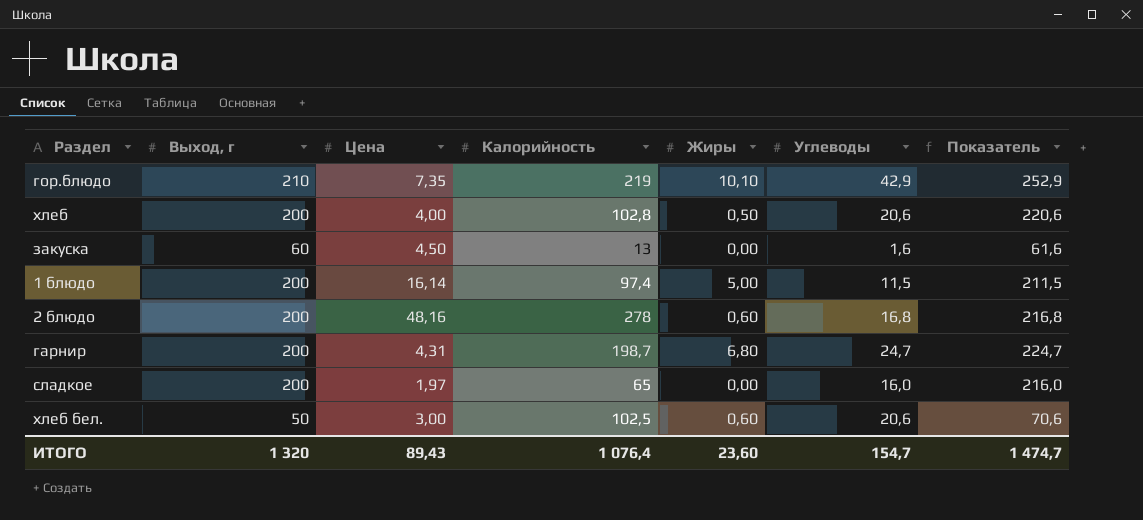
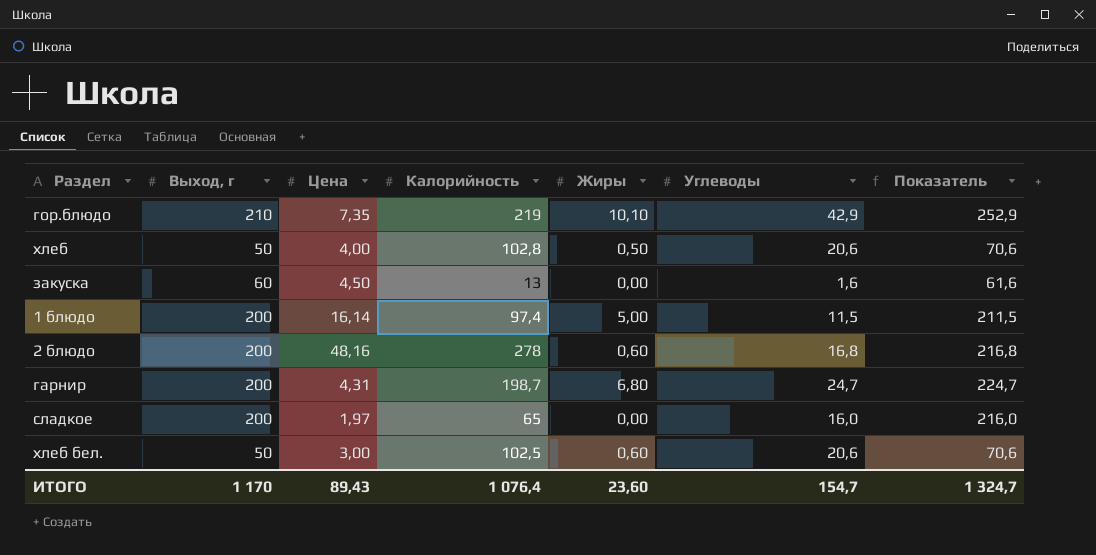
хлеб | Выход, г: 200 -> 50
хлеб | Показатель: 220,6 -> 70,6
ИТОГО | Выход, г: 1 320 -> 1 170
ИТОГО | Показатель: 1 474,7 -> 1 324,7

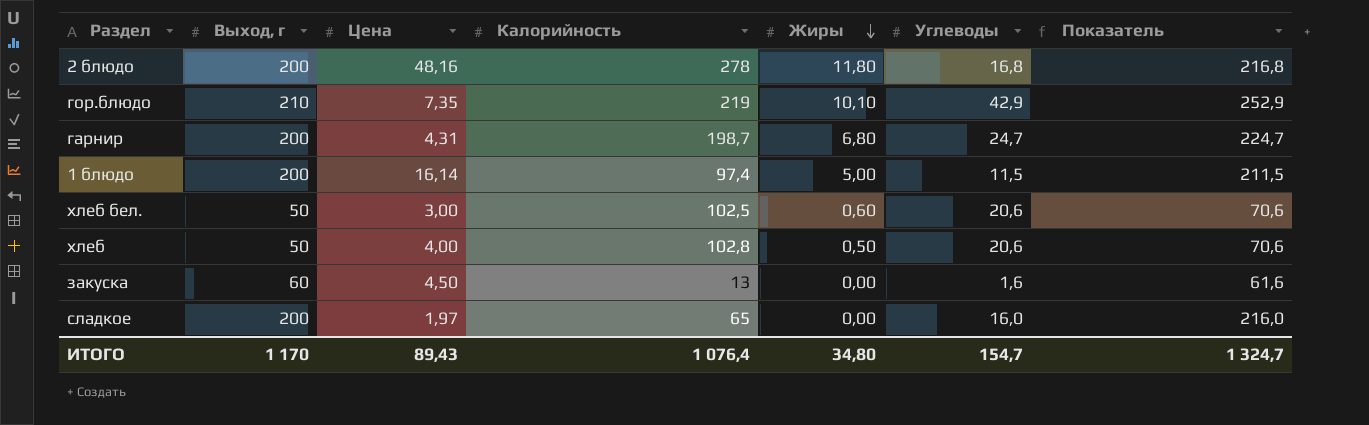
row order: none -> Жиры descending
2 блюдо | Жиры: 0,60 -> 11,80
ИТОГО | Жиры: 23,60 -> 34,80

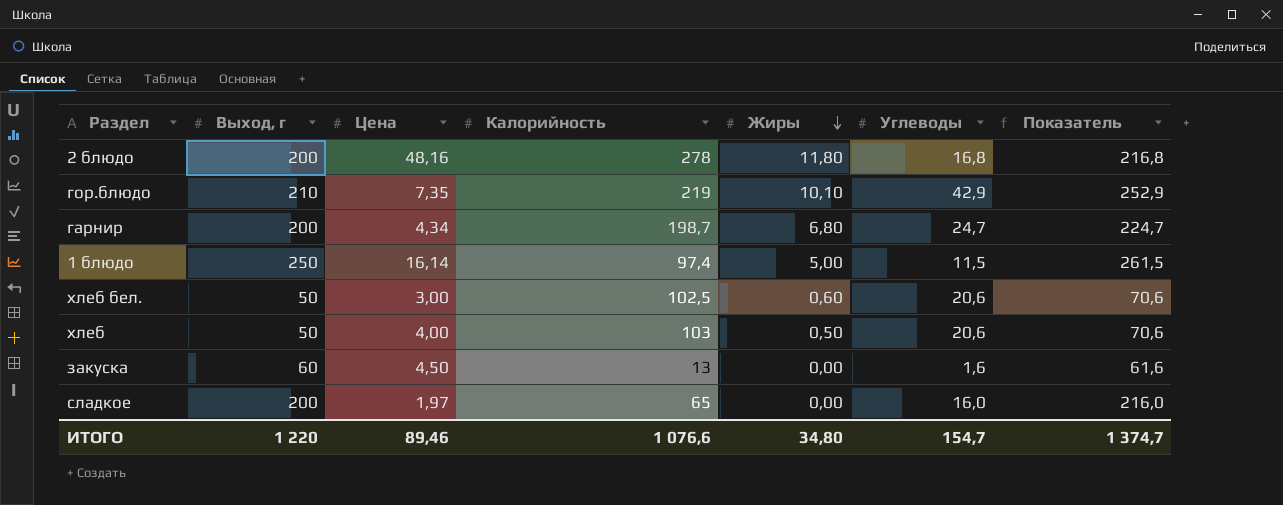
гарнир | Цена: 4,31 -> 4,34
1 блюдо | Выход, г: 200 -> 250
1 блюдо | Показатель: 211,5 -> 261,5
хлеб | Калорийность: 102,8 -> 103
ИТОГО | Выход, г: 1 170 -> 1 220
ИТОГО | Цена: 89,43 -> 89,46
ИТОГО | Калорийность: 1 076,4 -> 1 076,6
ИТОГО | Показатель: 1 324,7 -> 1 374,7

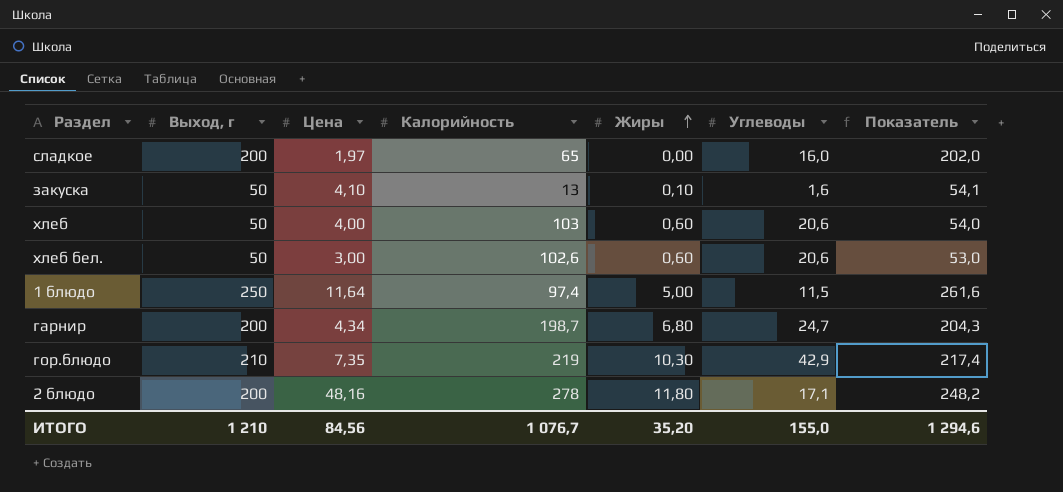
row order: Жиры descending -> Жиры ascending
column Показатель | formula: [Выход, г] + [Углеводы] -> [Выход, г] + [Цена]
закуска | Выход, г: 60 -> 50
закуска | Цена: 4,50 -> 4,10
закуска | Жиры: 0,00 -> 0,10
хлеб | Жиры: 0,50 -> 0,60
хлеб бел. | Калорийность: 102,5 -> 102,6
1 блюдо | Цена: 16,14 -> 11,64
гор.блюдо | Жиры: 10,10 -> 10,30
2 блюдо | Углеводы: 16,8 -> 17,1
ИТОГО | Выход, г: 1 220 -> 1 210
ИТОГО | Цена: 89,46 -> 84,56
ИТОГО | Калорийность: 1 076,6 -> 1 076,7
ИТОГО | Жиры: 34,80 -> 35,20
ИТОГО | Углеводы: 154,7 -> 155,0
ИТОГО | Показатель: 1 374,7 -> 1 294,6

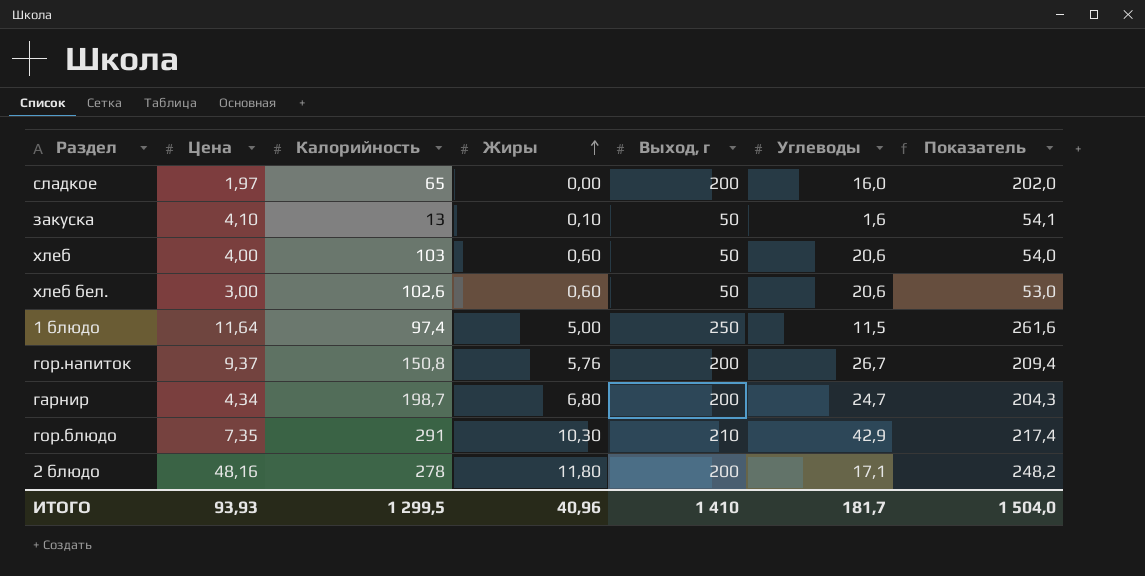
column Выход, г | position: 2 -> 5
row гор.напиток: none -> 9,37 | 150,8 | 5,76 | 200 | 26,7 | 209,4
гор.блюдо | Калорийность: 219 -> 291
ИТОГО | Цена: 84,56 -> 93,93
ИТОГО | Калорийность: 1 076,7 -> 1 299,5
ИТОГО | Жиры: 35,20 -> 40,96
ИТОГО | Выход, г: 1 210 -> 1 410
ИТОГО | Углеводы: 155,0 -> 181,7
ИТОГО | Показатель: 1 294,6 -> 1 504,0

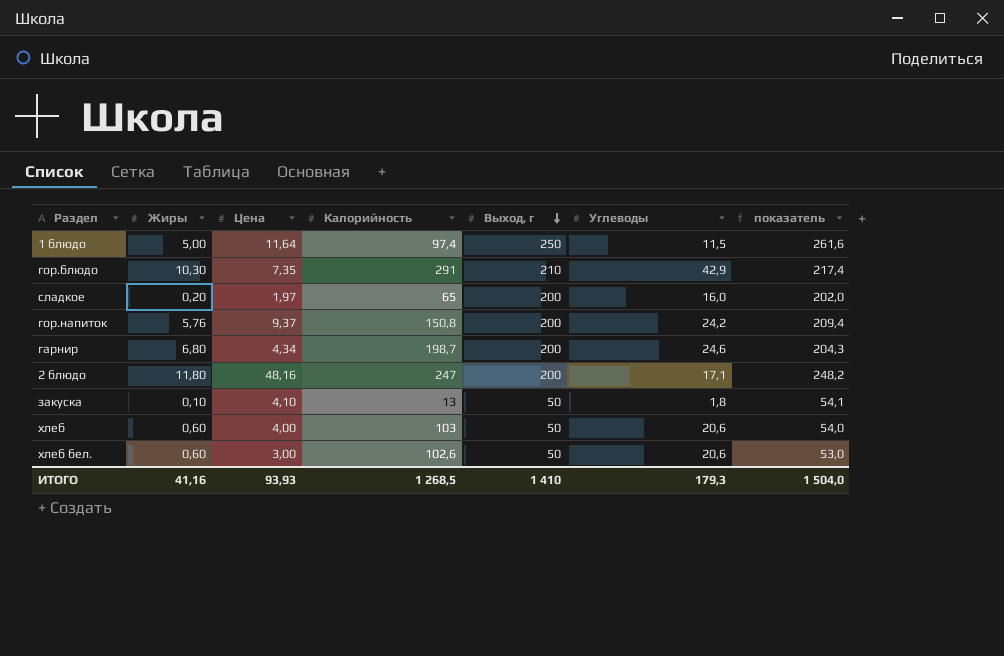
row order: Жиры ascending -> Выход, г descending
column Жиры | position: 4 -> 2
column name: Показатель -> показатель
сладкое | Жиры: 0,00 -> 0,20
гор.напиток | Углеводы: 26,7 -> 24,2
гарнир | Углеводы: 24,7 -> 24,6
2 блюдо | Калорийность: 278 -> 247
закуска | Углеводы: 1,6 -> 1,8
ИТОГО | Жиры: 40,96 -> 41,16
ИТОГО | Калорийность: 1 299,5 -> 1 268,5
ИТОГО | Углеводы: 181,7 -> 179,3

